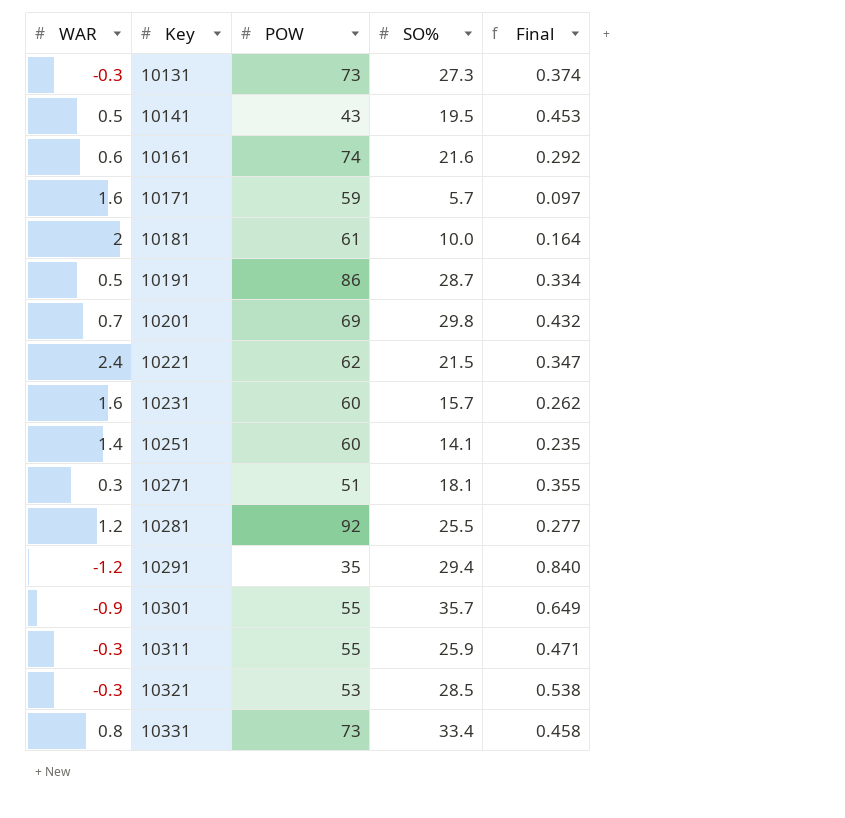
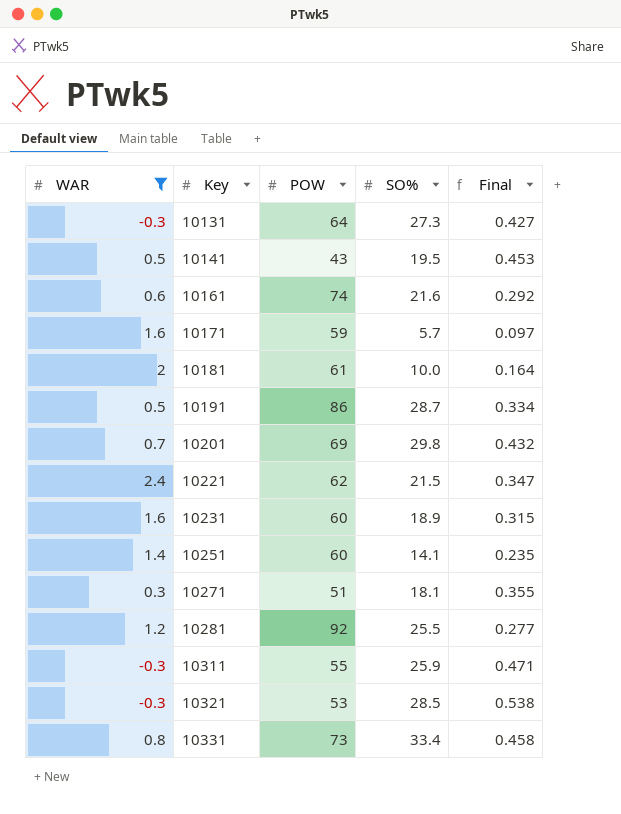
filter: none -> WAR >= -0.3
10131 | POW: 73 -> 64
10131 | Final: 0.374 -> 0.427
10231 | SO%: 15.7 -> 18.9
10231 | Final: 0.262 -> 0.315

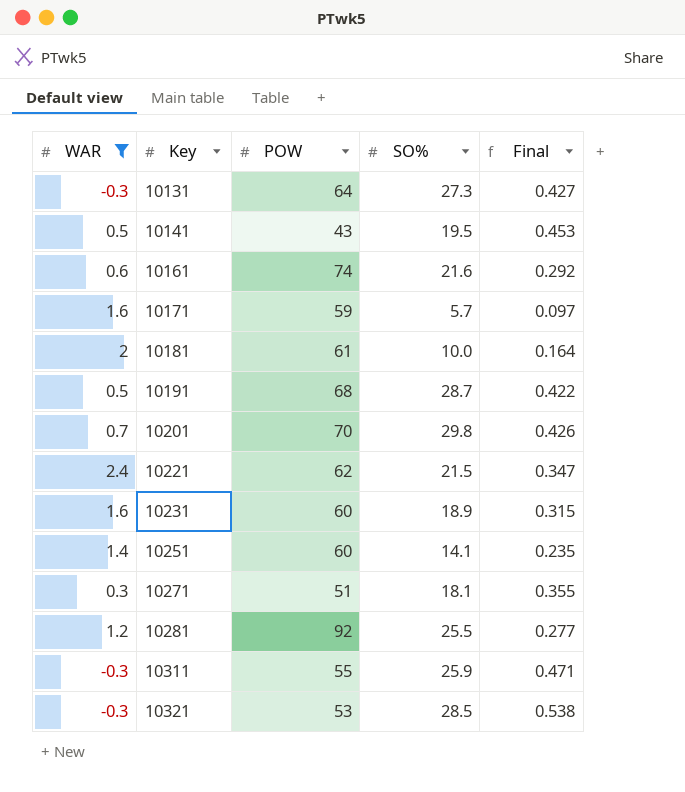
row 10331: 0.8 | 73 | 33.4 | 0.458 -> none
10191 | POW: 86 -> 68
10191 | Final: 0.334 -> 0.422
10201 | POW: 69 -> 70
10201 | Final: 0.432 -> 0.426

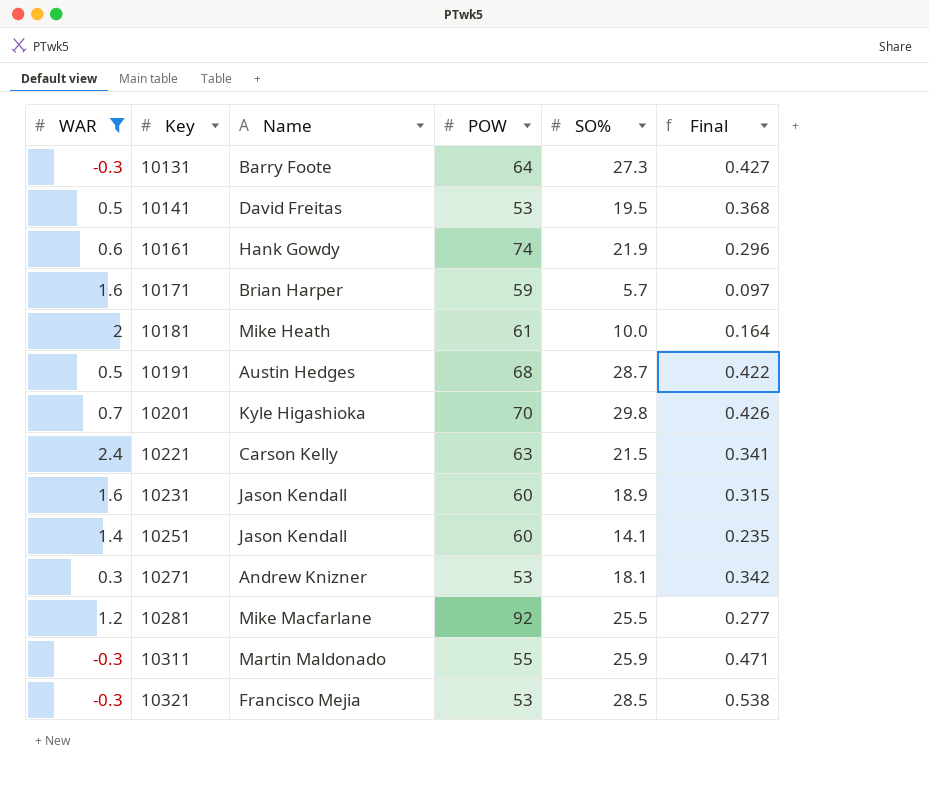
column Name | position: none -> 3
10141 | POW: 43 -> 53
10141 | Final: 0.453 -> 0.368
10161 | SO%: 21.6 -> 21.9
10161 | Final: 0.292 -> 0.296
10221 | POW: 62 -> 63
10221 | Final: 0.347 -> 0.341
10271 | POW: 51 -> 53
10271 | Final: 0.355 -> 0.342

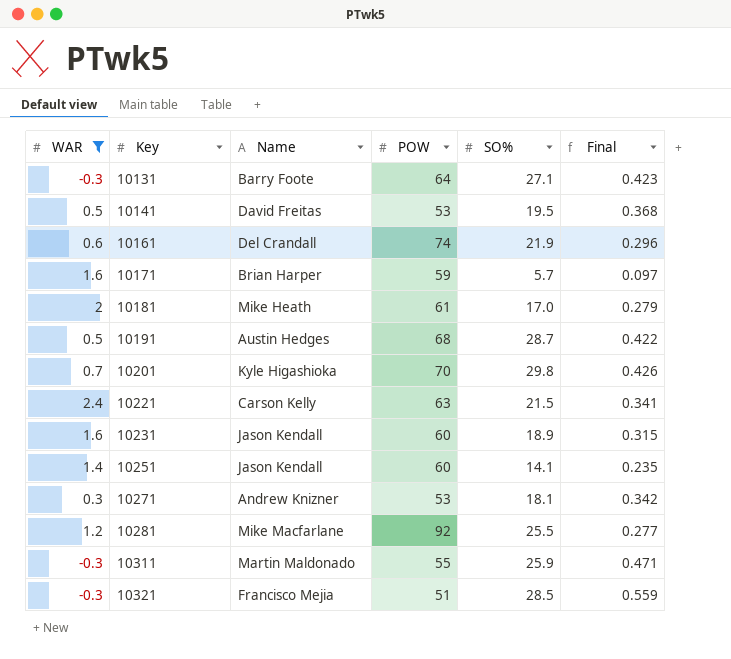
10131 | SO%: 27.3 -> 27.1
10131 | Final: 0.427 -> 0.423
10161 | Name: Hank Gowdy -> Del Crandall
10181 | SO%: 10.0 -> 17.0
10181 | Final: 0.164 -> 0.279
10321 | POW: 53 -> 51
10321 | Final: 0.538 -> 0.559

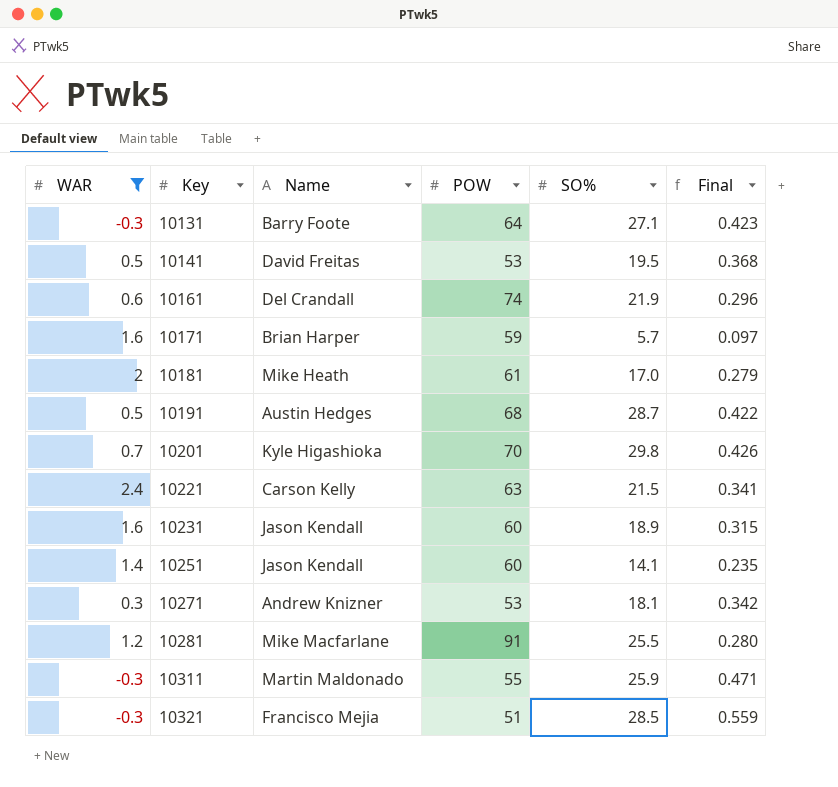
10281 | POW: 92 -> 91
10281 | Final: 0.277 -> 0.280

